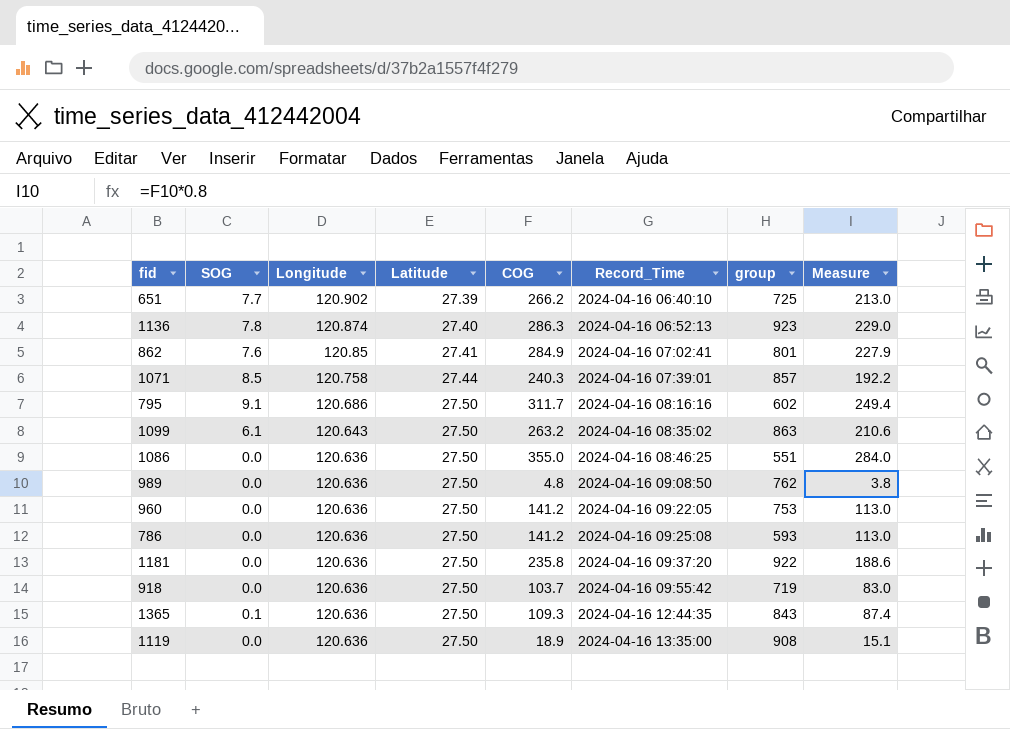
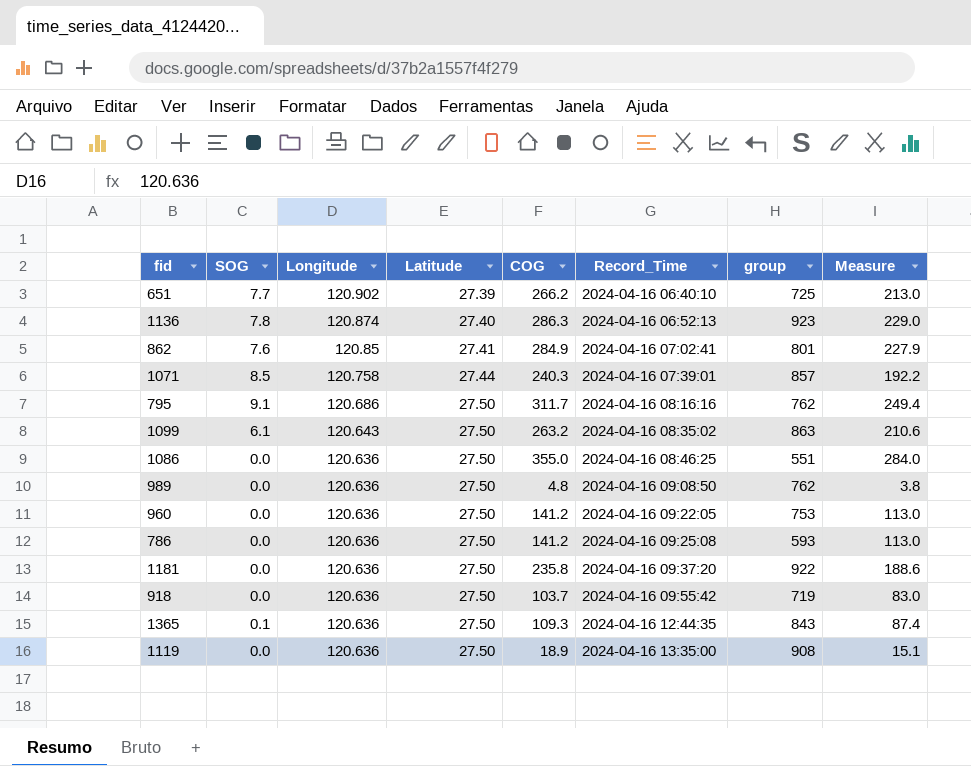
795 | group: 602 -> 762

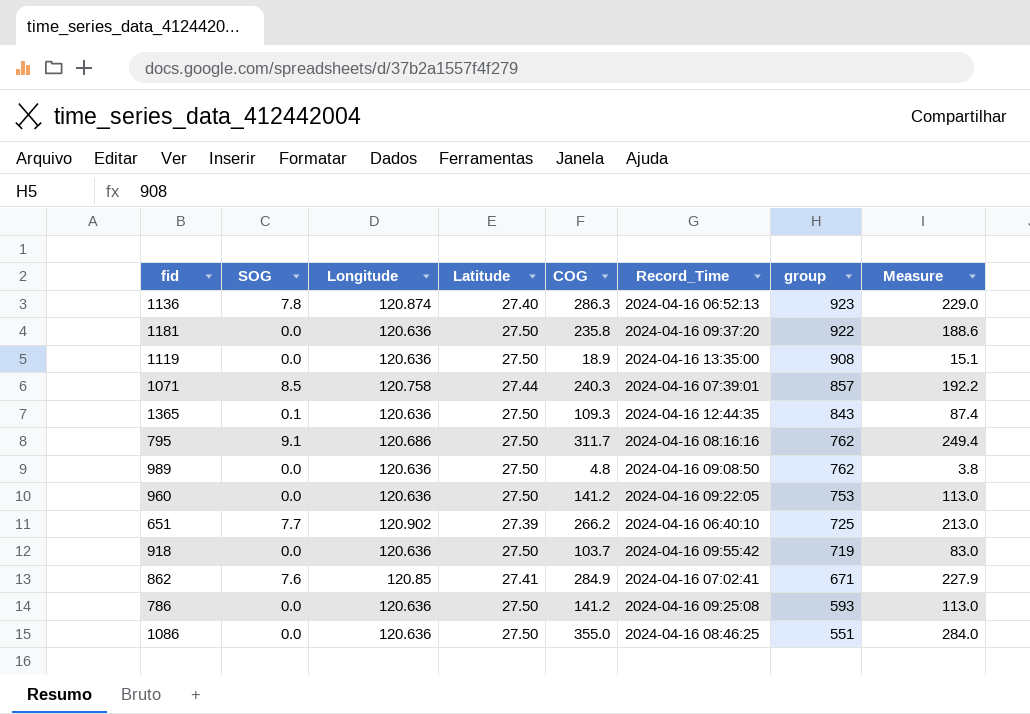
row order: Longitude descending -> group descending
row 1099: 6.1 | 120.643 | 27.50 | 263.2 | 2024-04-16 08:35:02 | 863 | 210.6 -> none
862 | group: 801 -> 671

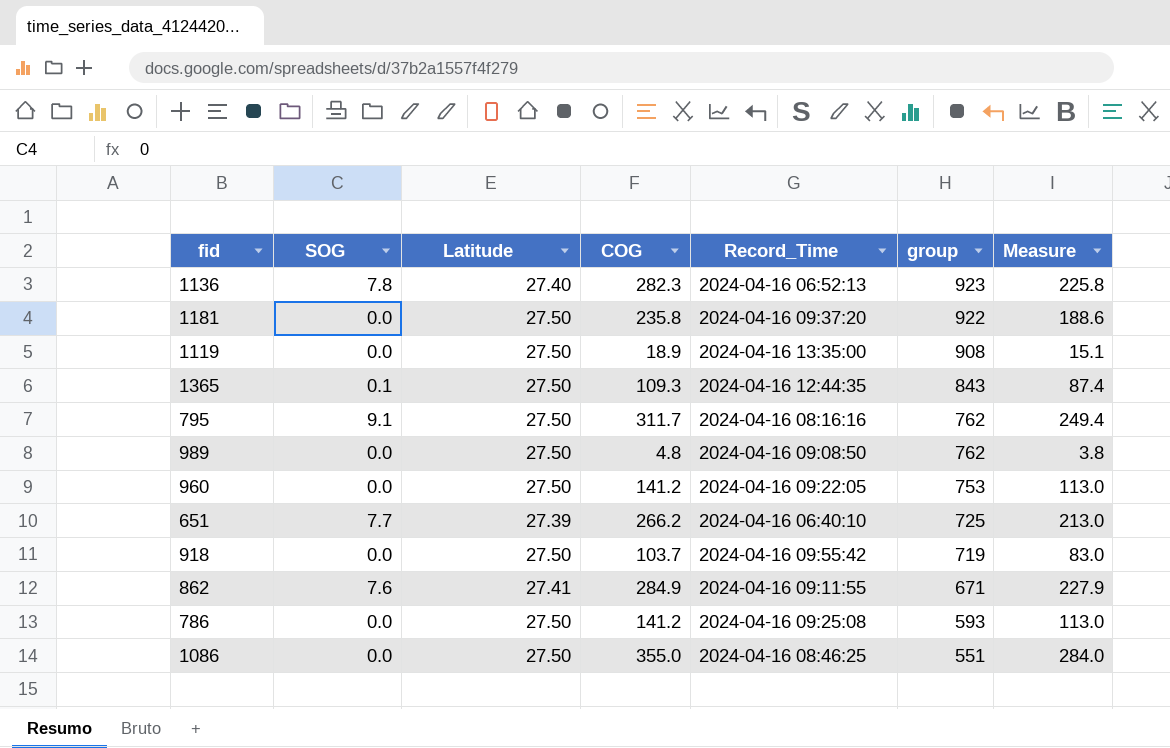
column Longitude | position: 3 -> none
row 1071: 8.5 | 120.758 | 27.44 | 240.3 | 2024-04-16 07:39:01 | 857 | 192.2 -> none
1136 | COG: 286.3 -> 282.3
1136 | Measure: 229.0 -> 225.8
862 | Record_Time: 2024-04-16 07:02:41 -> 2024-04-16 09:11:55

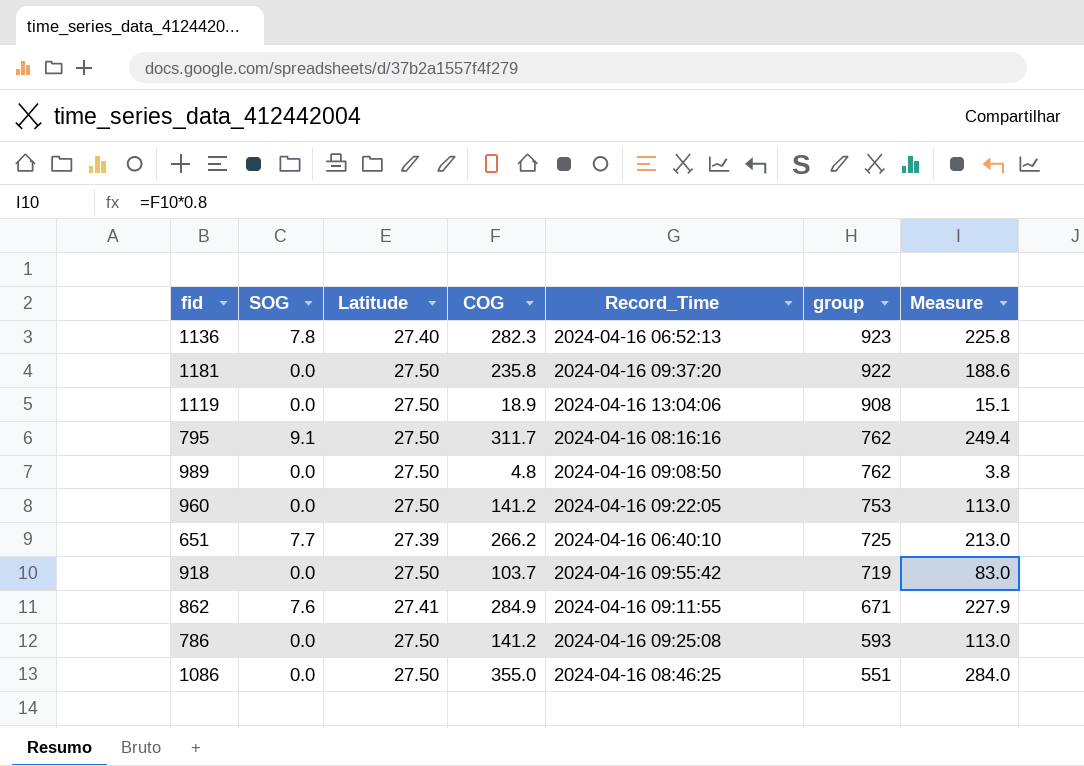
row 1365: 0.1 | 27.50 | 109.3 | 2024-04-16 12:44:35 | 843 | 87.4 -> none
1119 | Record_Time: 2024-04-16 13:35:00 -> 2024-04-16 13:04:06

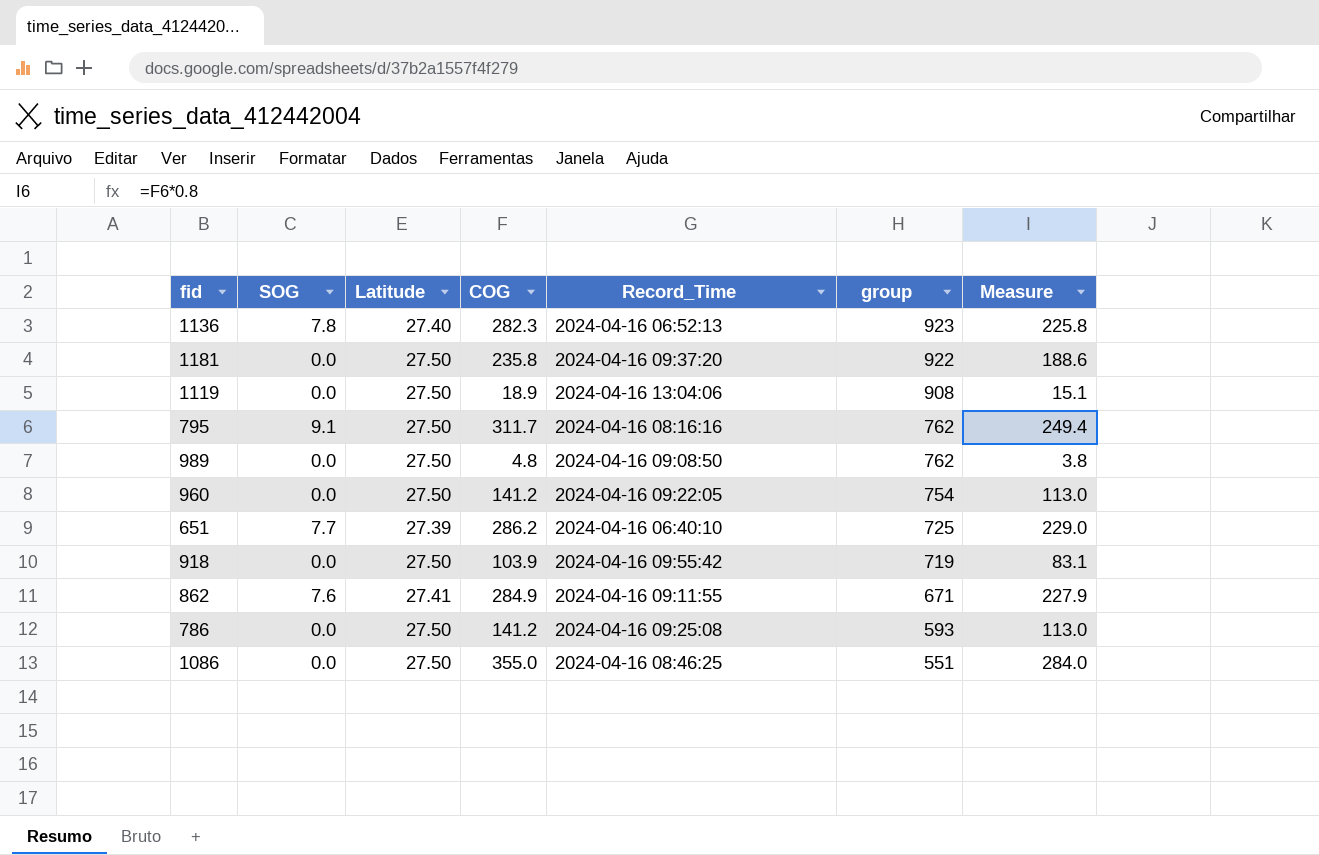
960 | group: 753 -> 754
651 | COG: 266.2 -> 286.2
651 | Measure: 213.0 -> 229.0
918 | COG: 103.7 -> 103.9
918 | Measure: 83.0 -> 83.1

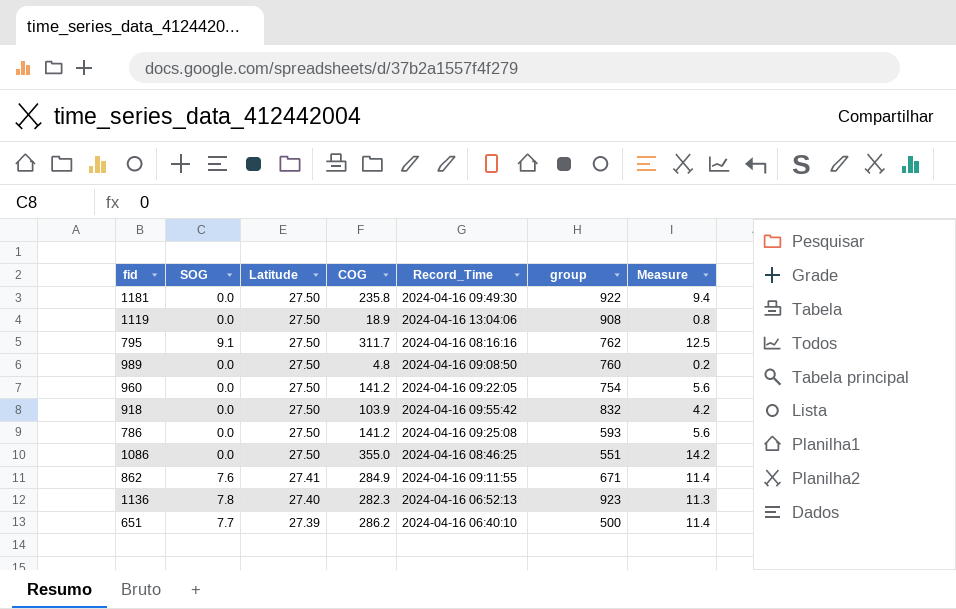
row order: group descending -> Latitude descending
column Measure | formula: [COG] * 0.8 -> [COG] * 0.04
1181 | Record_Time: 2024-04-16 09:37:20 -> 2024-04-16 09:49:30
989 | group: 762 -> 760
918 | group: 719 -> 832
651 | group: 725 -> 500

